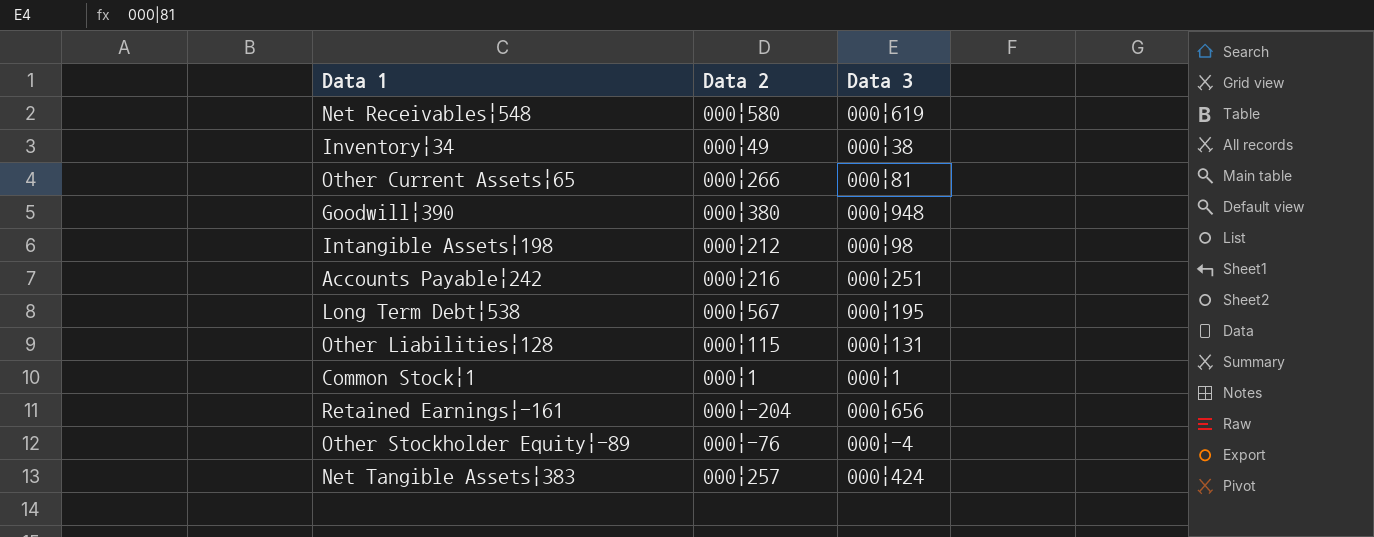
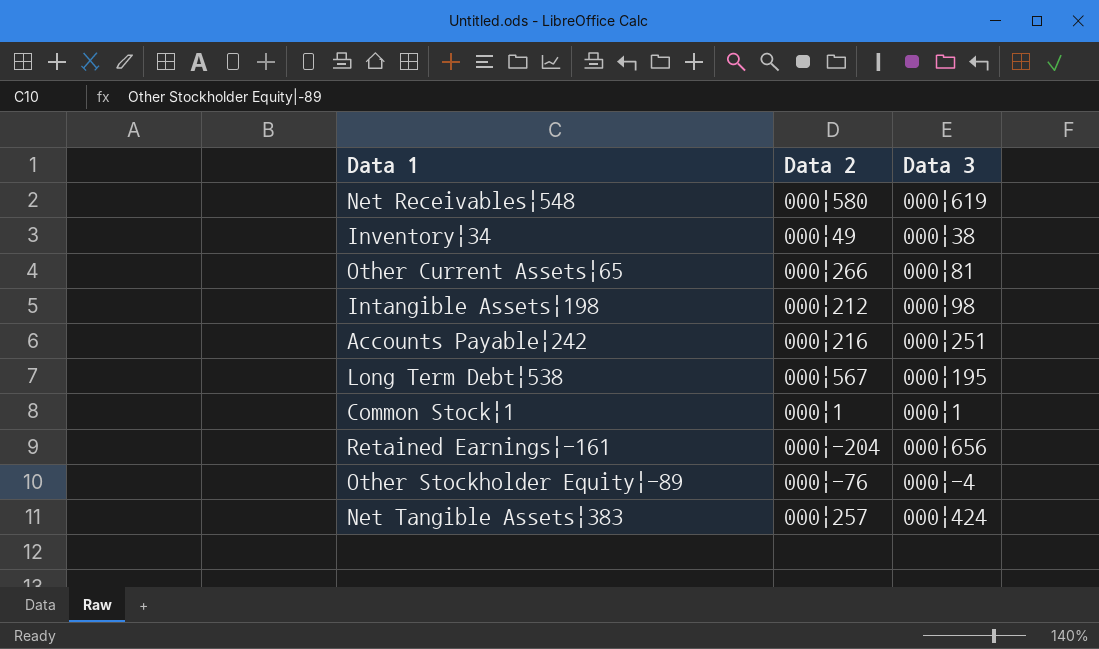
row Goodwill|390: 000|380 | 000|948 -> none
row Other Liabilities|128: 000|115 | 000|131 -> none

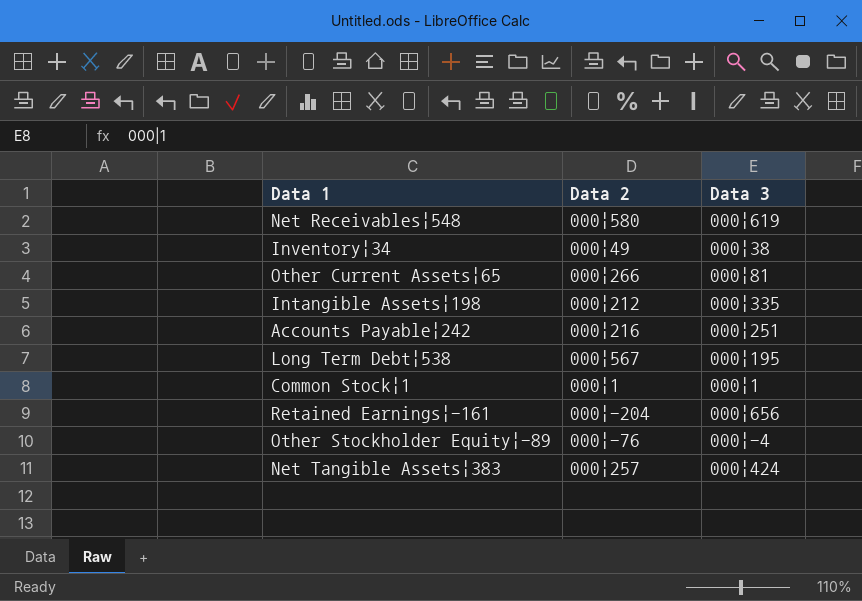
Intangible Assets|198 | Data 3: 000|98 -> 000|335

